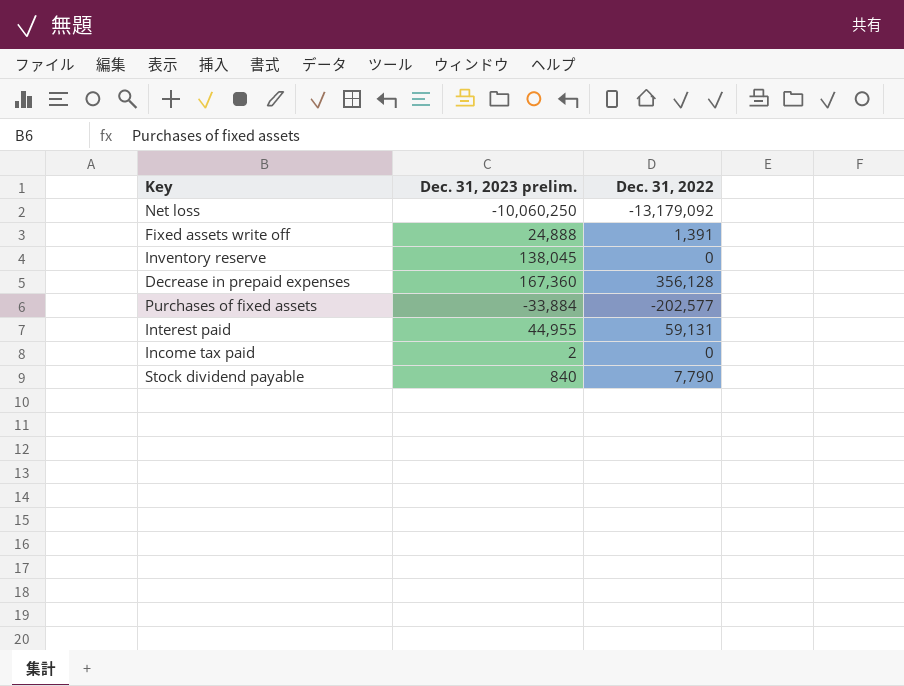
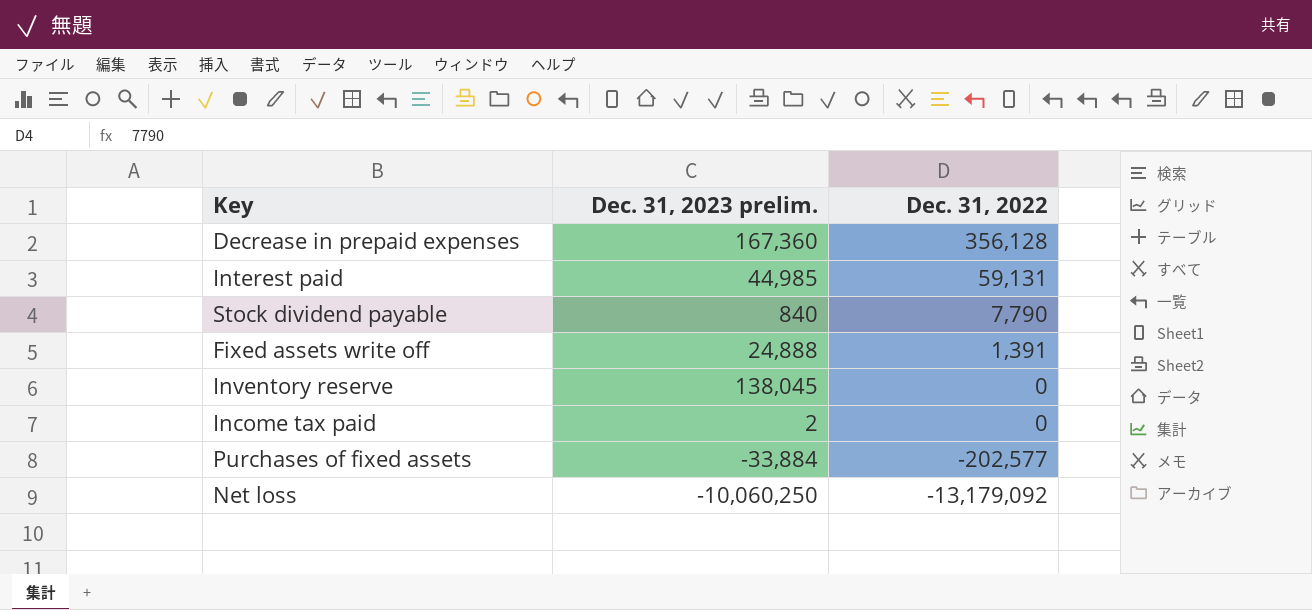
row order: none -> Dec. 31, 2022 descending
Interest paid | Dec. 31, 2023 prelim.: 44,955 -> 44,985

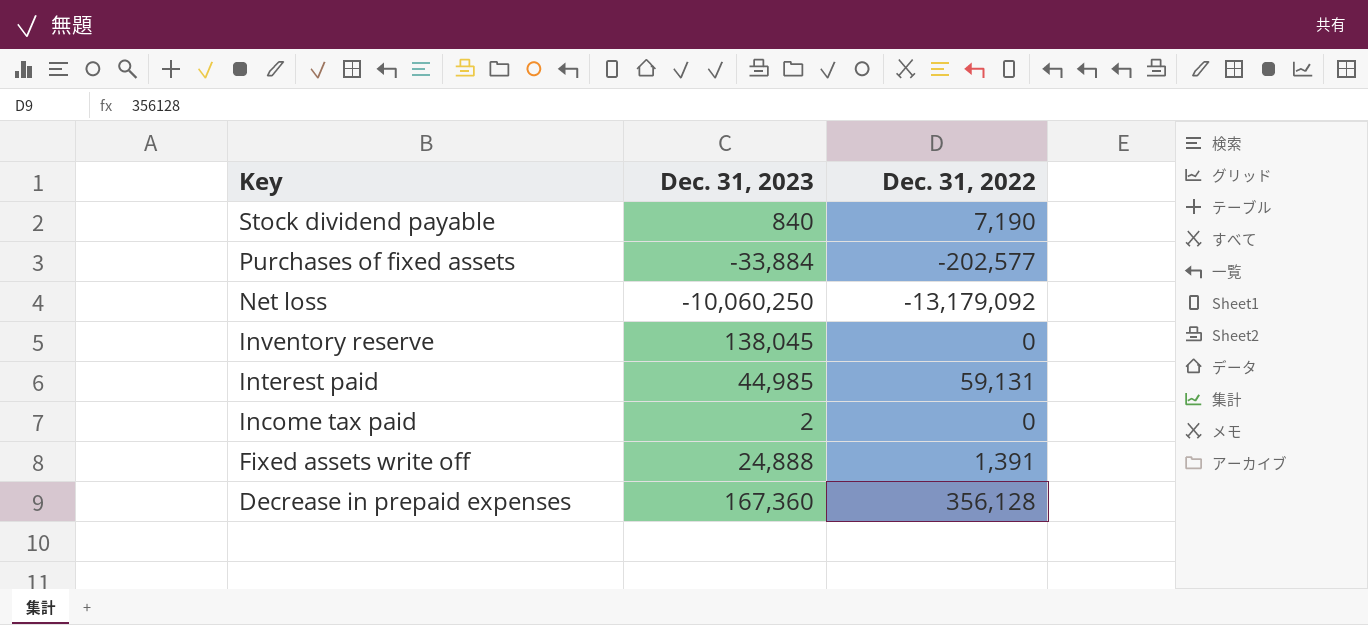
row order: Dec. 31, 2022 descending -> Key descending
column name: Dec. 31, 2023 prelim. -> Dec. 31, 2023
Stock dividend payable | Dec. 31, 2022: 7,790 -> 7,190

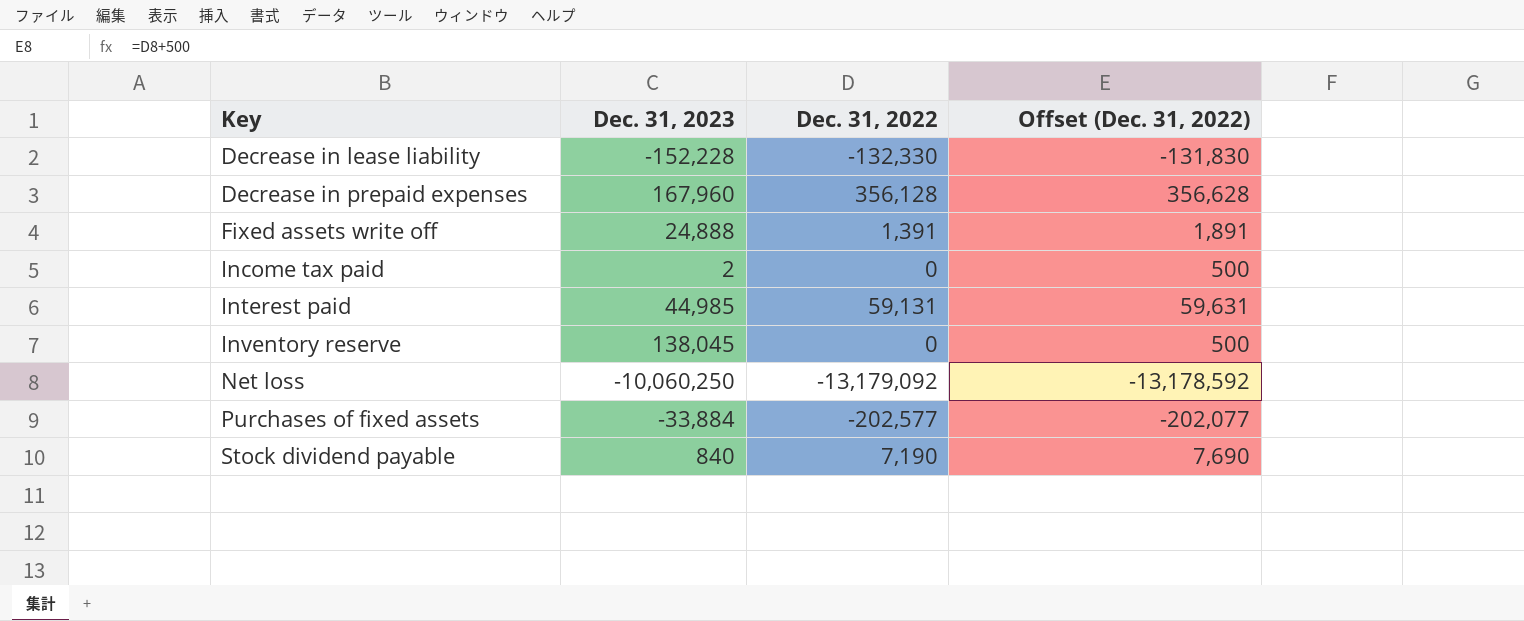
row order: Key descending -> Key ascending
column Offset (Dec. 31, 2022) | formula: none -> [Dec. 31, 2022] + 500
row Decrease in lease liability: none -> -152,228 | -132,330 | -131,830
Decrease in prepaid expenses | Dec. 31, 2023: 167,360 -> 167,960

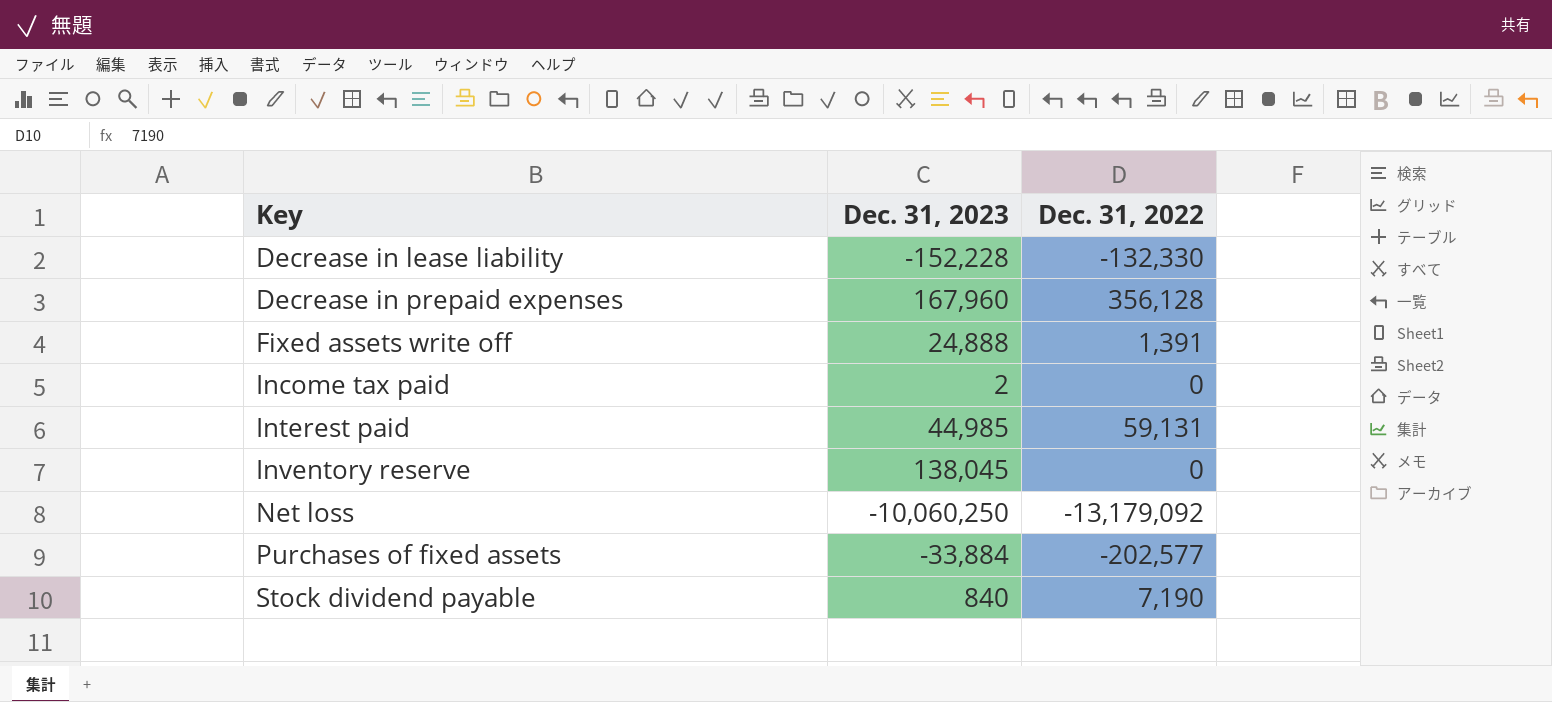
column Offset (Dec. 31, 2022) | formula: [Dec. 31, 2022] + 500 -> none

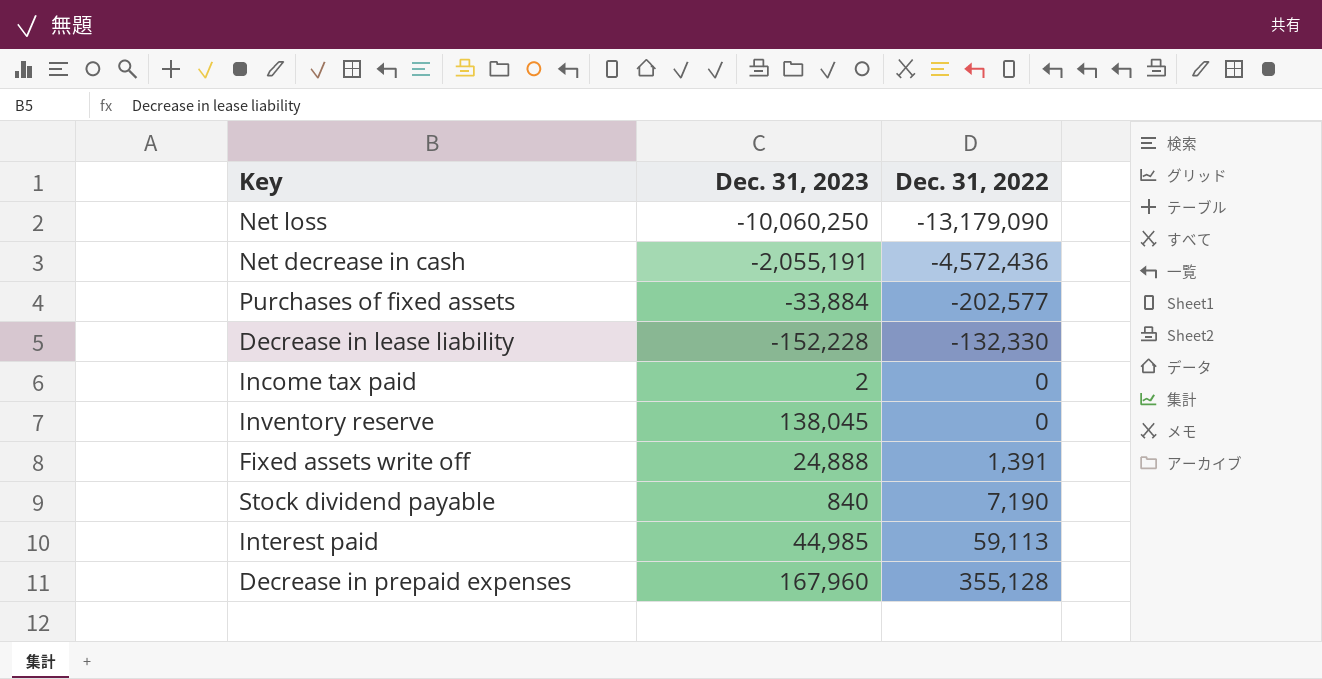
row order: Key ascending -> Dec. 31, 2022 ascending
Net loss | Dec. 31, 2022: -13,179,092 -> -13,179,090
row Net decrease in cash: none -> -2,055,191 | -4,572,436
Interest paid | Dec. 31, 2022: 59,131 -> 59,113
Decrease in prepaid expenses | Dec. 31, 2022: 356,128 -> 355,128

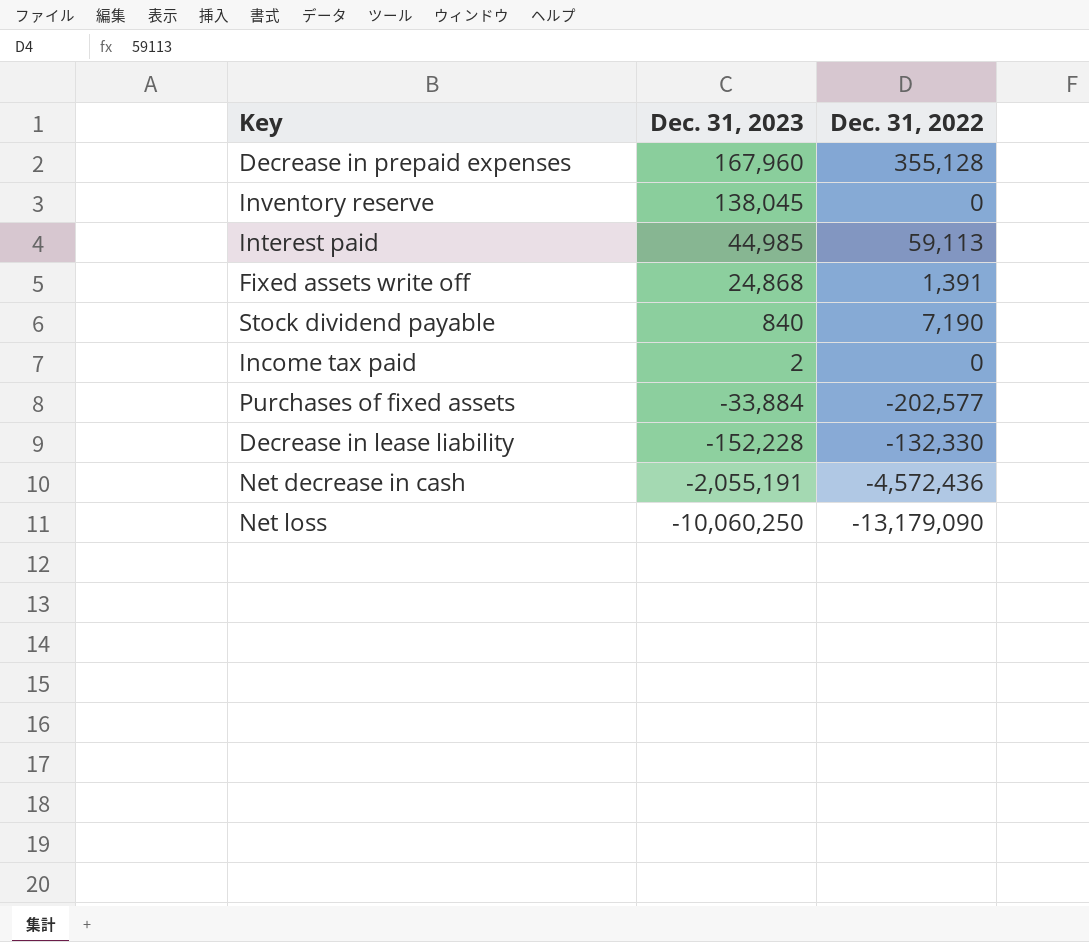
row order: Dec. 31, 2022 ascending -> Dec. 31, 2023 descending
Fixed assets write off | Dec. 31, 2023: 24,888 -> 24,868

